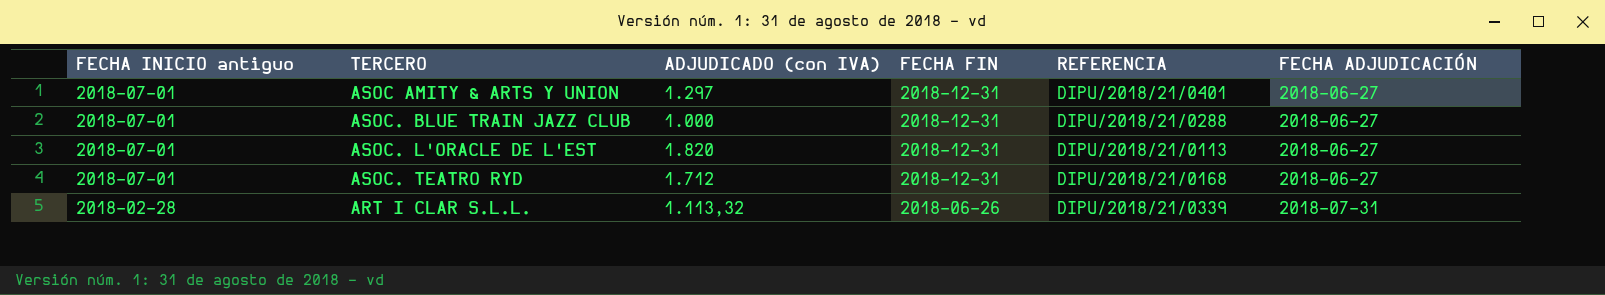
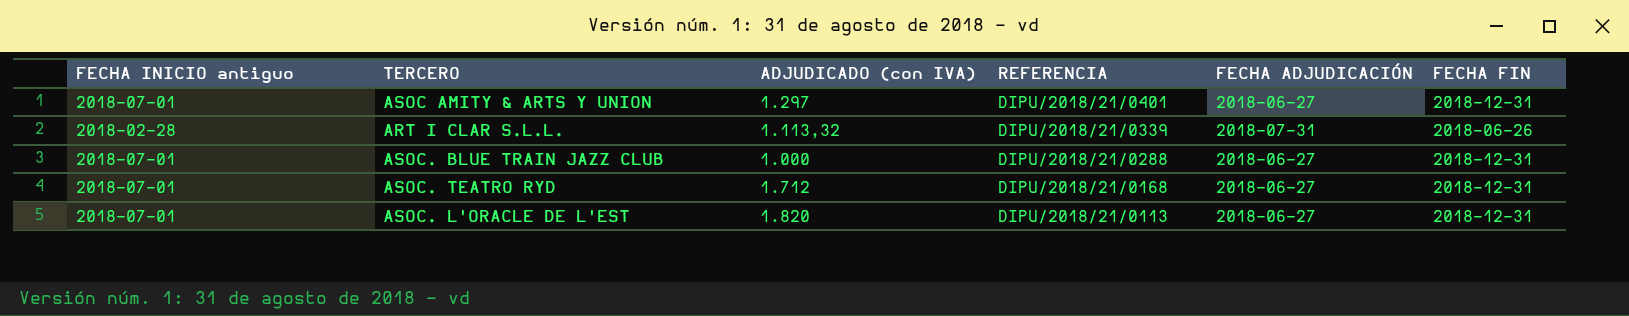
row order: FECHA INICIO antiguo descending -> REFERENCIA descending
column FECHA FIN | position: 4 -> 6

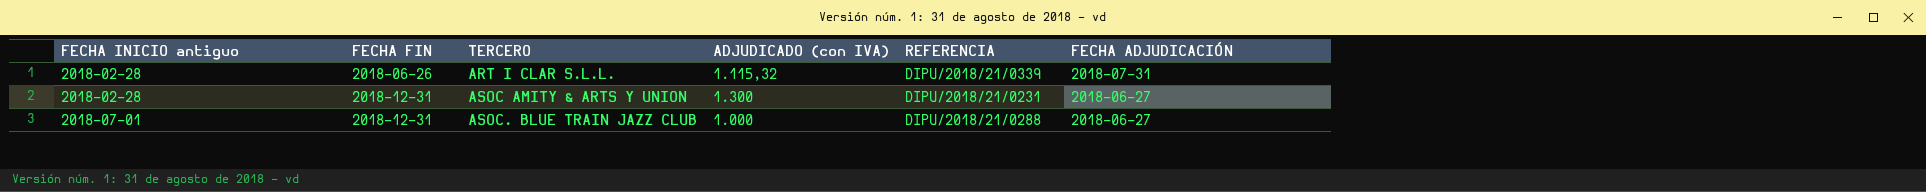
row order: REFERENCIA descending -> FECHA INICIO antiguo ascending
column FECHA FIN | position: 6 -> 2
row ASOC. TEATRO RYD: 2018-07-01 | 1.712 | DIPU/2018/21/0168 | 2018-06-27 | 2018-12-31 -> none
row ASOC. L'ORACLE DE L'EST: 2018-07-01 | 1.820 | DIPU/2018/21/0113 | 2018-06-27 | 2018-12-31 -> none
ART I CLAR S.L.L. | ADJUDICADO (con IVA): 1.113,32 -> 1.115,32
ASOC AMITY & ARTS Y UNION | FECHA INICIO antiguo: 2018-07-01 -> 2018-02-28
ASOC AMITY & ARTS Y UNION | ADJUDICADO (con IVA): 1.297 -> 1.300
ASOC AMITY & ARTS Y UNION | REFERENCIA: DIPU/2018/21/0401 -> DIPU/2018/21/0231

